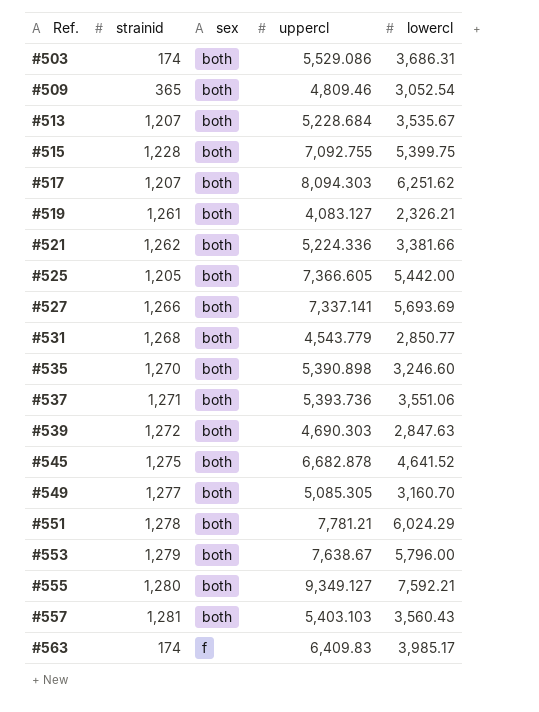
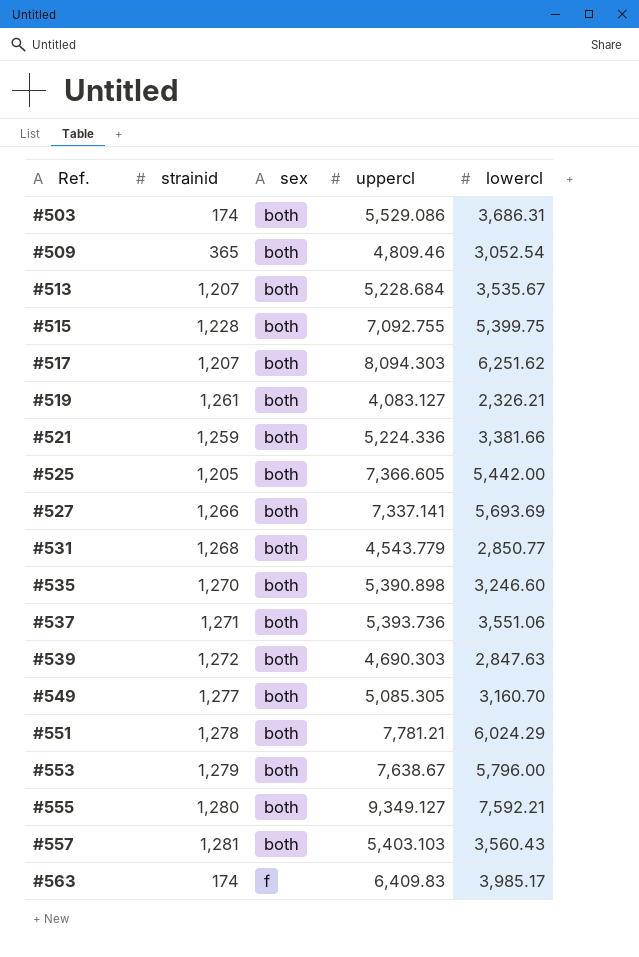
row #545: 1,275 | both | 6,682.878 | 4,641.52 -> none
#521 | strainid: 1,262 -> 1,259

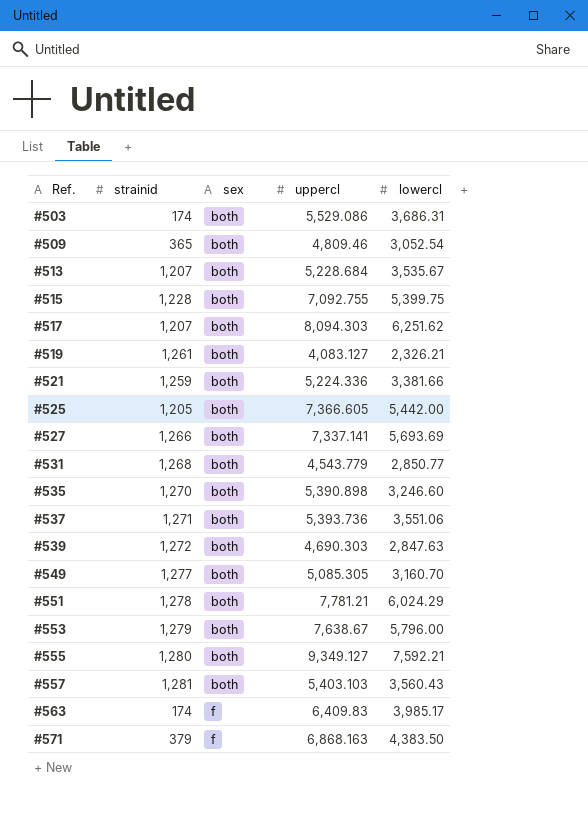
row #571: none -> 379 | f | 6,868.163 | 4,383.50

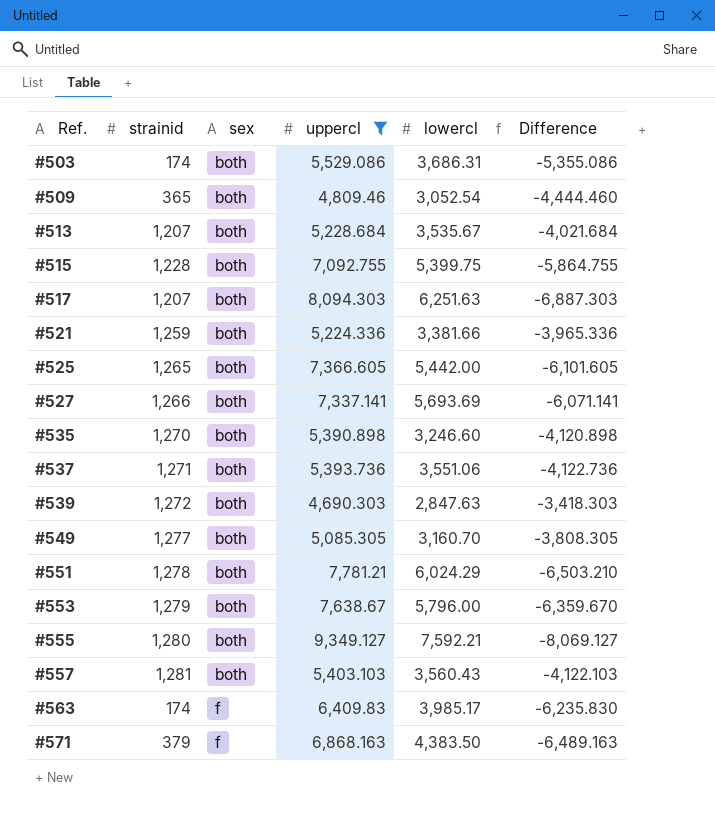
filter: none -> uppercl >= 4,690.303
column Difference | formula: none -> [strainid] - [uppercl]
#517 | lowercl: 6,251.62 -> 6,251.63
#525 | strainid: 1,205 -> 1,265

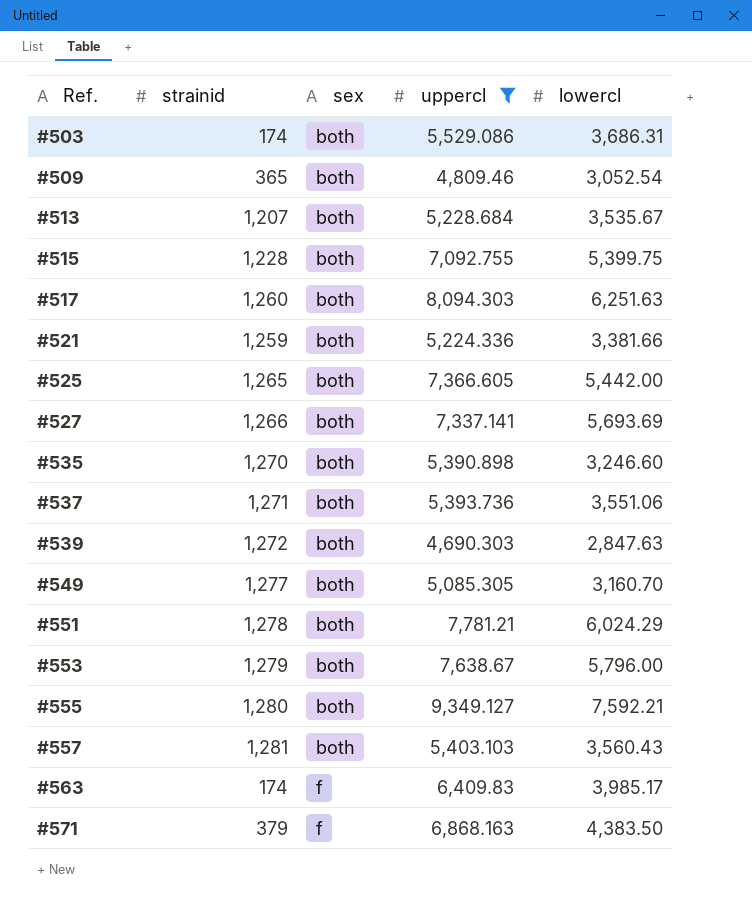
column Difference | formula: [strainid] - [uppercl] -> none
#517 | strainid: 1,207 -> 1,260

